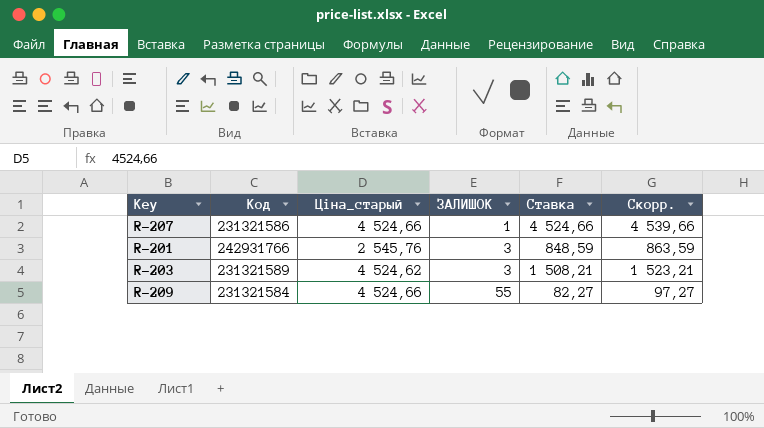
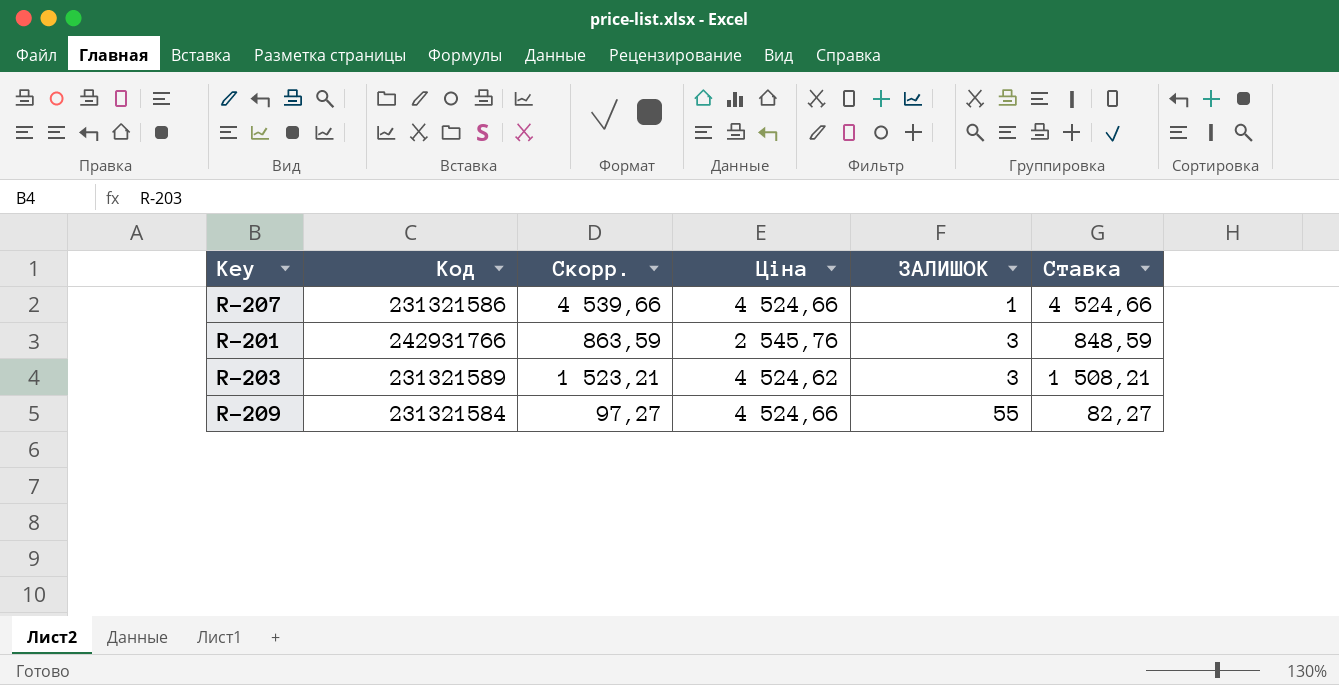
column Скорр. | position: 6 -> 3
column name: Ціна_старый -> Ціна

